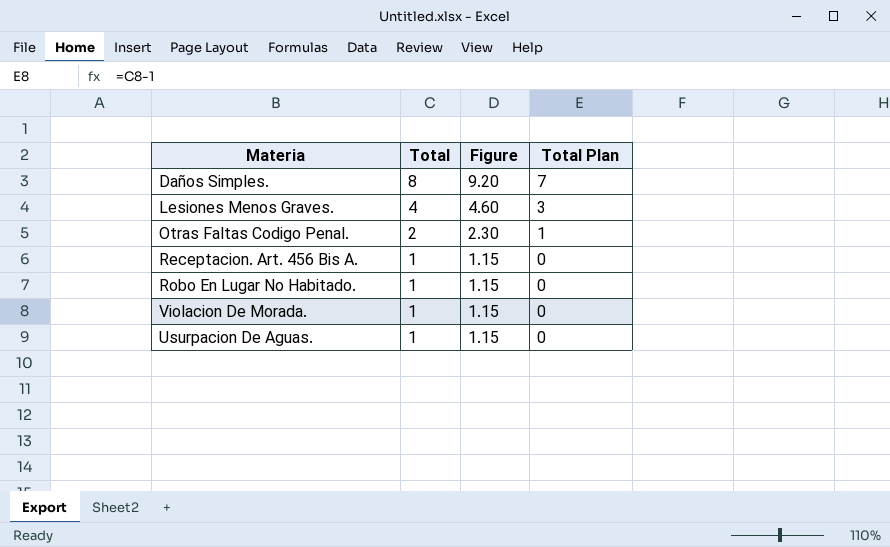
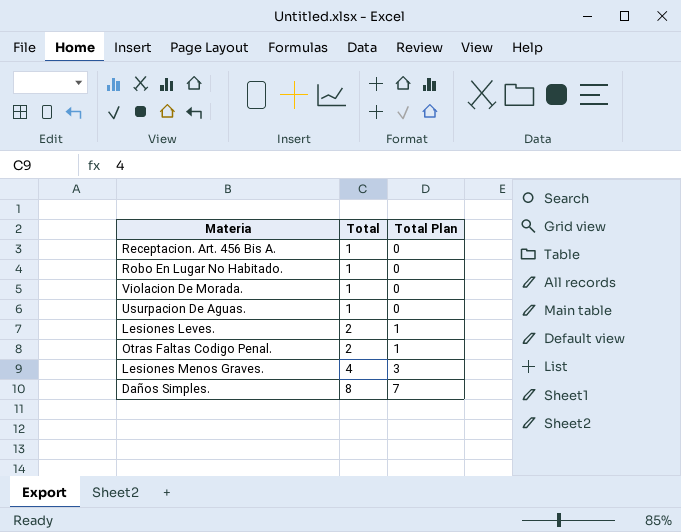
row order: Total descending -> Total ascending
column Figure | formula: [Total] * 1.15 -> none
row Lesiones Leves.: none -> 2 | 1

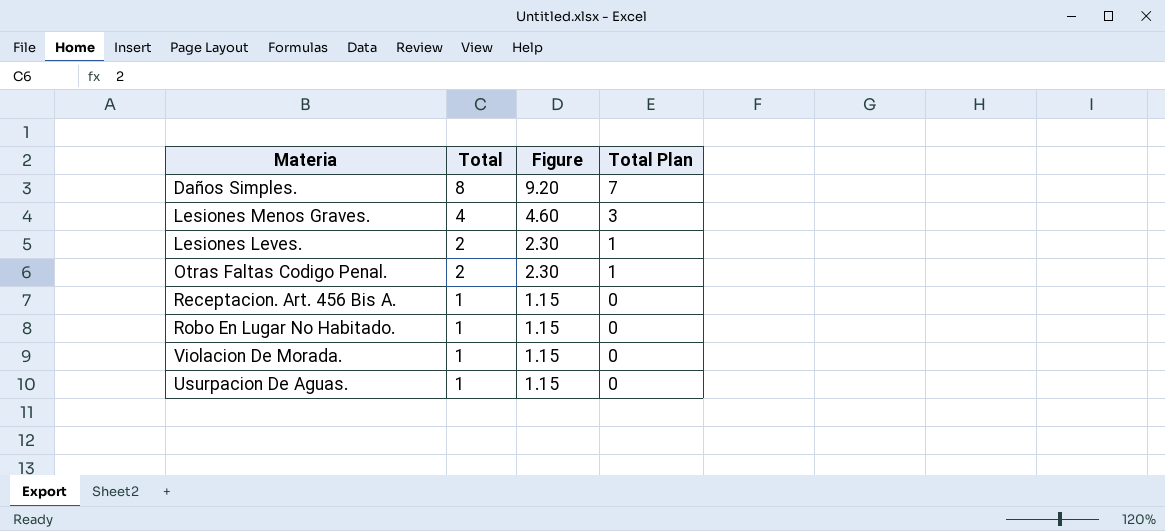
row order: Total ascending -> Total descending
column Figure | formula: none -> [Total] * 1.15

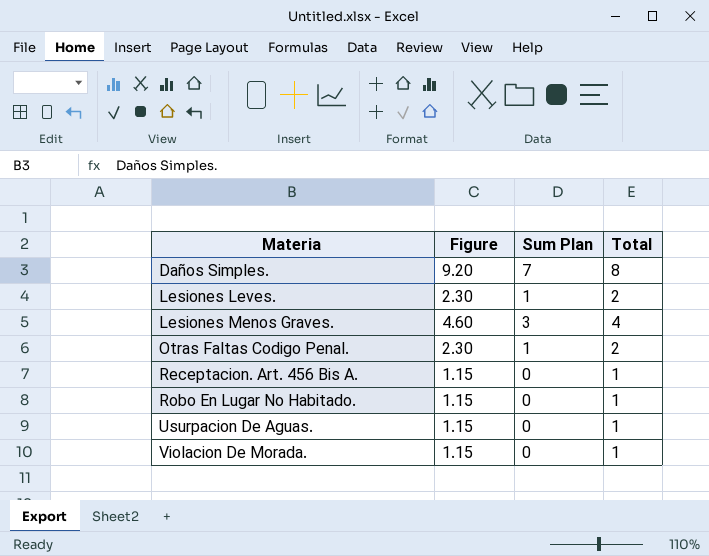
row order: Total descending -> Materia ascending
column name: Total Plan -> Sum Plan
column Total | position: 2 -> 4

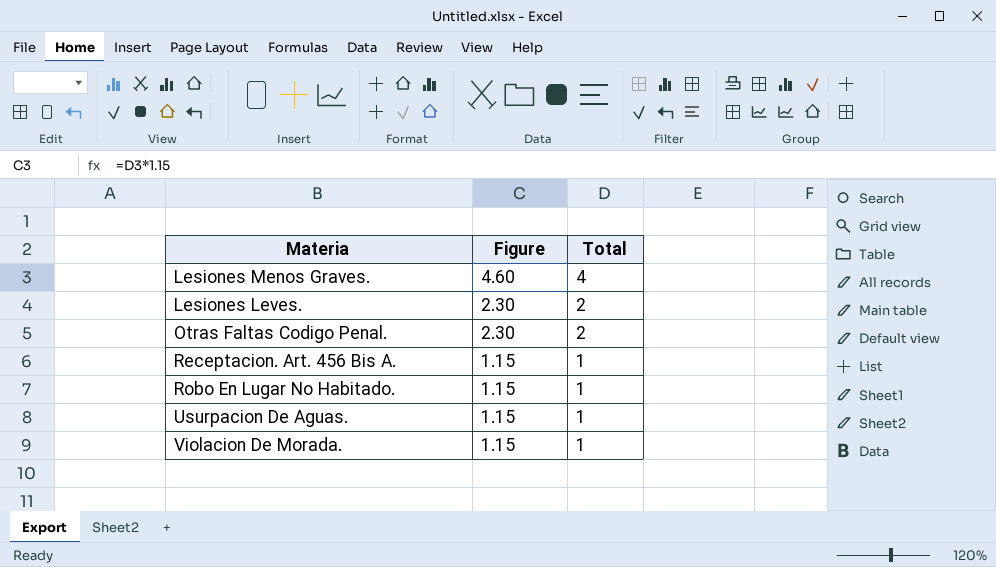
row order: Materia ascending -> Figure descending
column Sum Plan | formula: [Total] - 1 -> none
row Daños Simples.: 9.20 | 7 | 8 -> none

